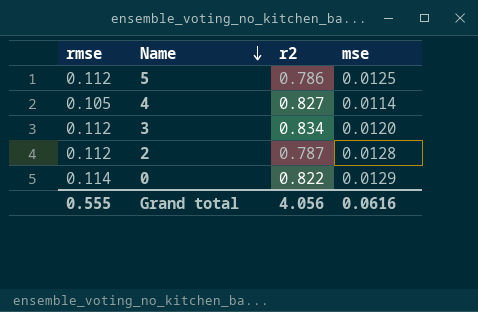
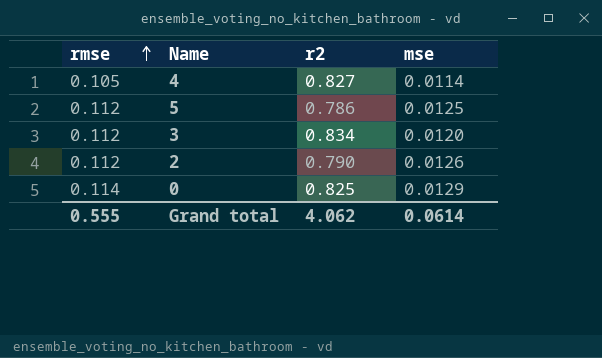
row order: Name descending -> rmse ascending
2 | r2: 0.787 -> 0.790
2 | mse: 0.0128 -> 0.0126
0 | r2: 0.822 -> 0.825
Grand total | r2: 4.056 -> 4.062
Grand total | mse: 0.0616 -> 0.0614

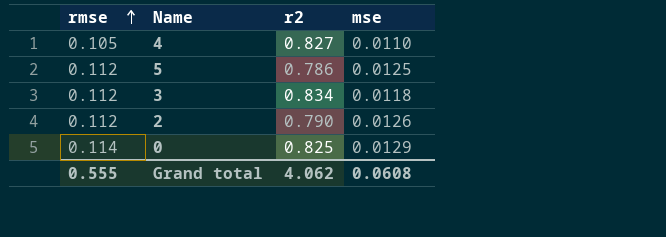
4 | mse: 0.0114 -> 0.0110
3 | mse: 0.0120 -> 0.0118
Grand total | mse: 0.0614 -> 0.0608

